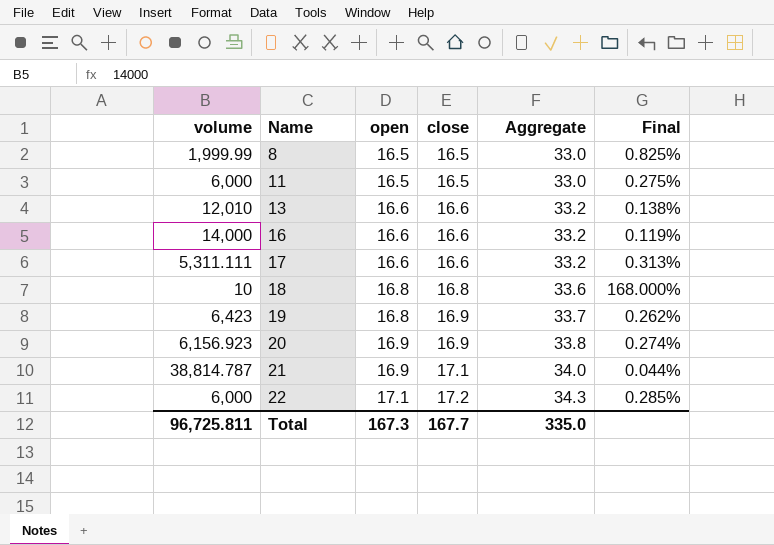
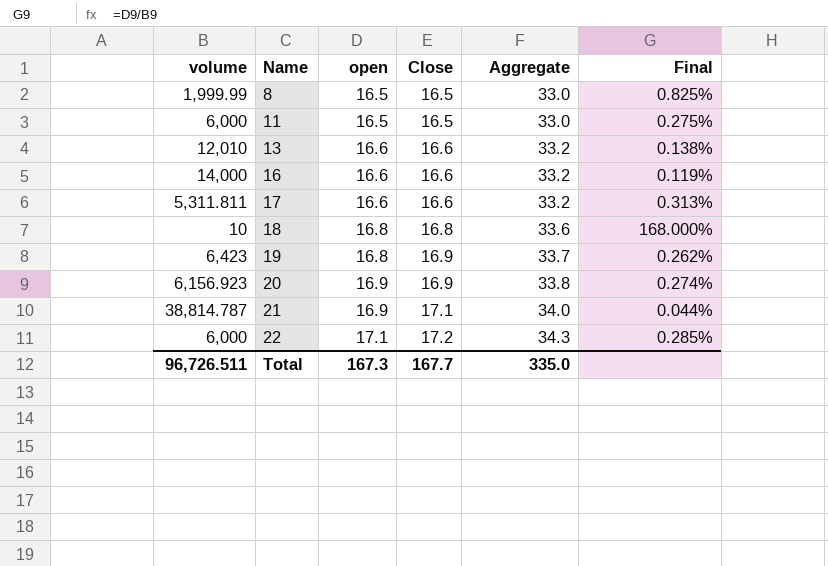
column name: close -> Close
17 | volume: 5,311.111 -> 5,311.811
Total | volume: 96,725.811 -> 96,726.511

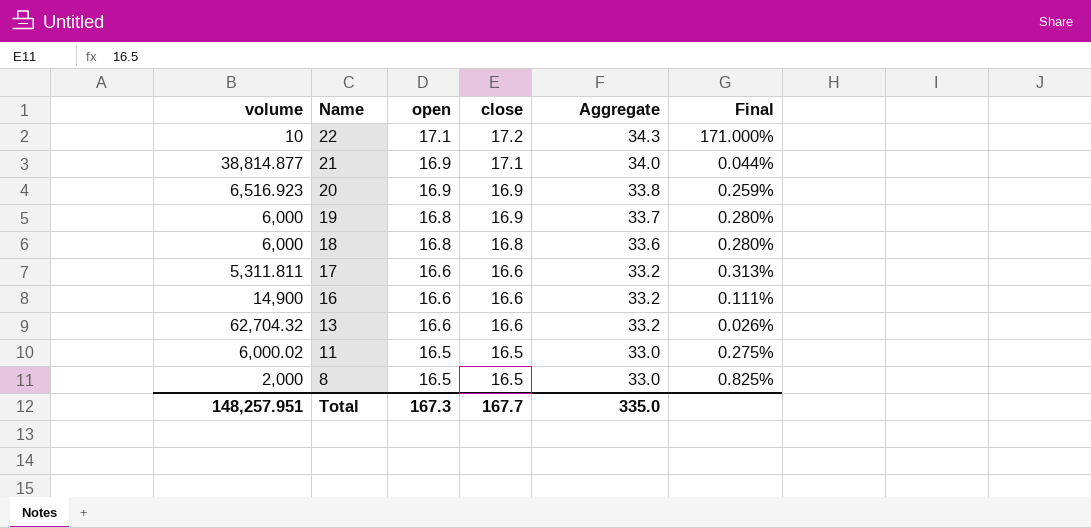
row order: Name ascending -> Name descending
column name: Close -> close
22 | volume: 6,000 -> 10
22 | Final: 0.285% -> 171.000%
21 | volume: 38,814.787 -> 38,814.877
20 | volume: 6,156.923 -> 6,516.923
20 | Final: 0.274% -> 0.259%
19 | volume: 6,423 -> 6,000
19 | Final: 0.262% -> 0.280%
18 | volume: 10 -> 6,000
18 | Final: 168.000% -> 0.280%
16 | volume: 14,000 -> 14,900
16 | Final: 0.119% -> 0.111%
13 | volume: 12,010 -> 62,704.32
13 | Final: 0.138% -> 0.026%
11 | volume: 6,000 -> 6,000.02
8 | volume: 1,999.99 -> 2,000
Total | volume: 96,726.511 -> 148,257.951

